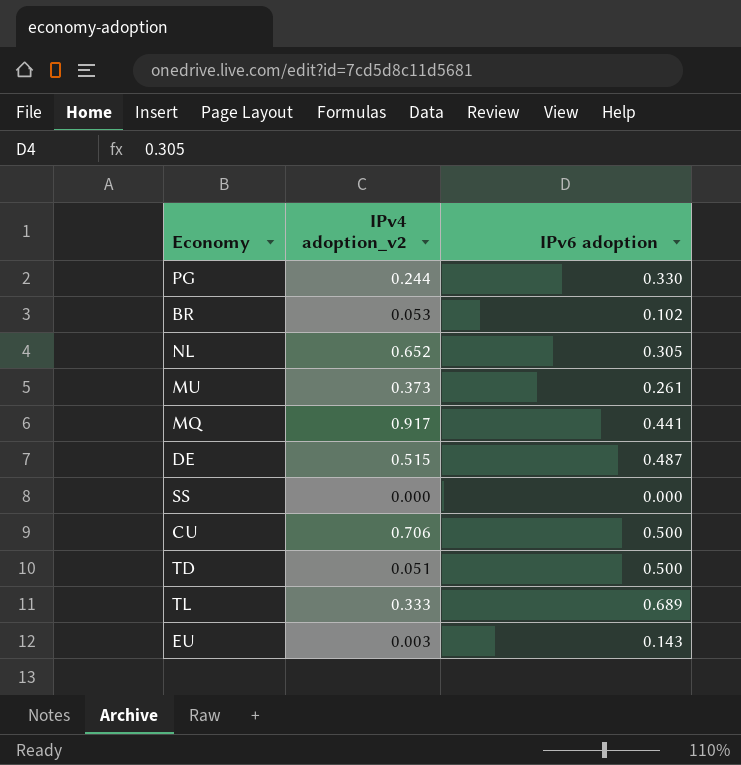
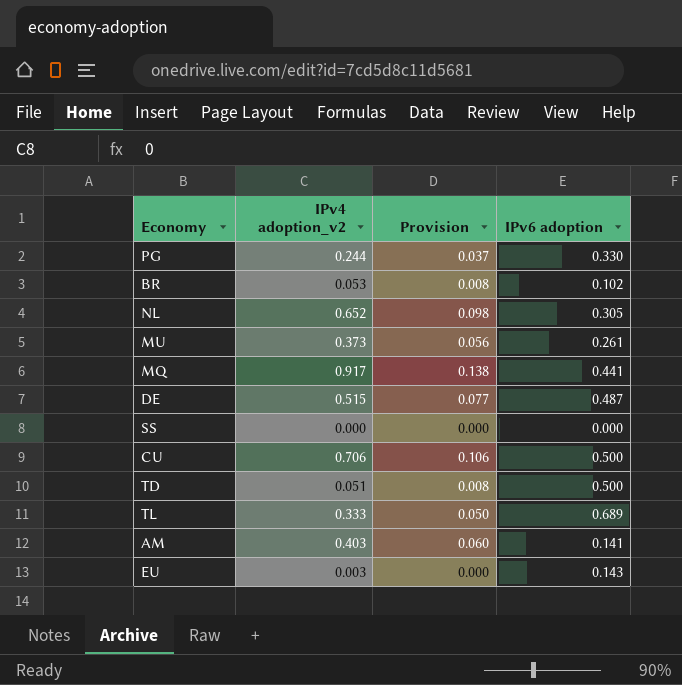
column Provision | formula: none -> [IPv4 adoption_v2] * 0.15
row AM: none -> 0.403 | 0.060 | 0.141

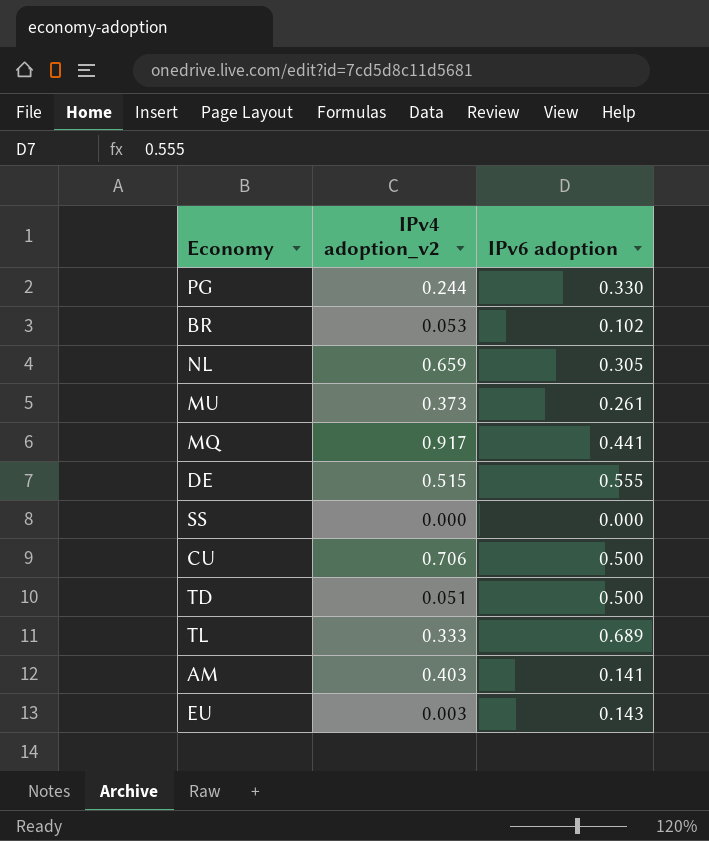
column Provision | formula: [IPv4 adoption_v2] * 0.15 -> none
NL | IPv4 adoption_v2: 0.652 -> 0.659
DE | IPv6 adoption: 0.487 -> 0.555

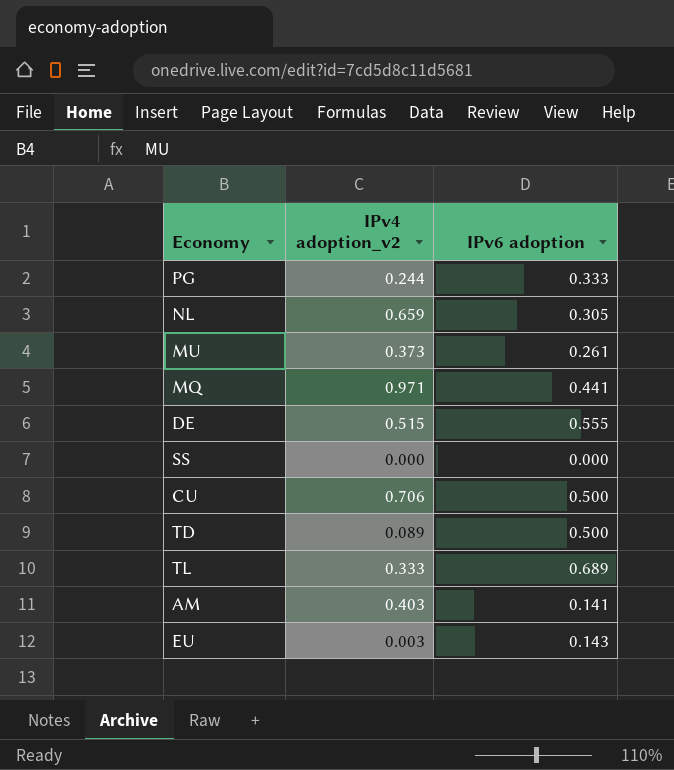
row BR: 0.053 | 0.102 -> none
PG | IPv6 adoption: 0.330 -> 0.333
MQ | IPv4 adoption_v2: 0.917 -> 0.971
TD | IPv4 adoption_v2: 0.051 -> 0.089

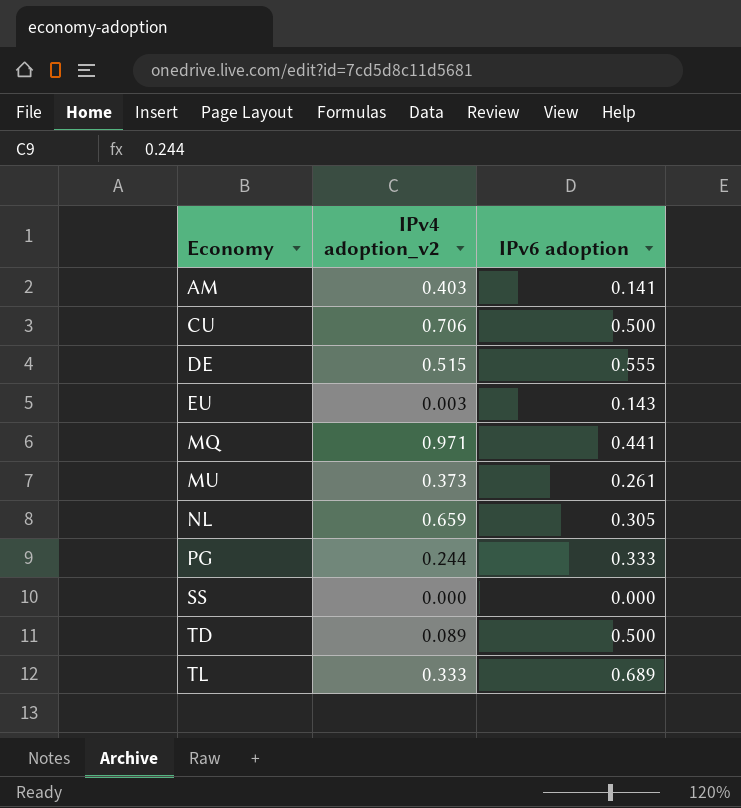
row order: none -> Economy ascending

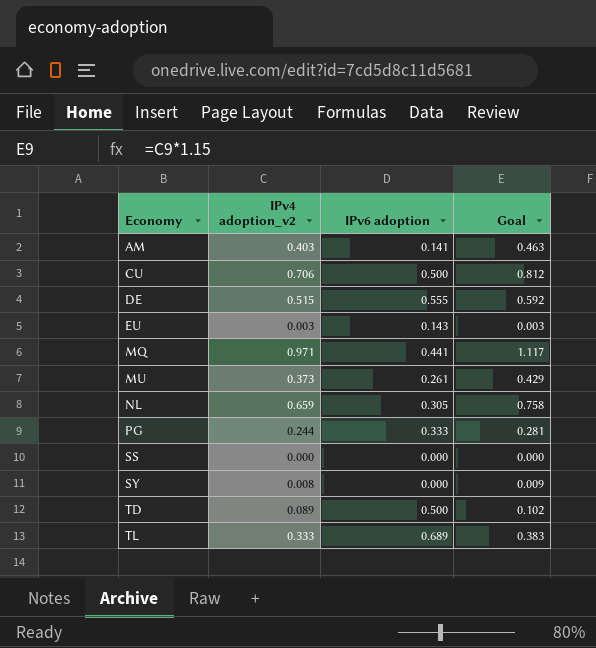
column Goal | formula: none -> [IPv4 adoption_v2] * 1.15
row SY: none -> 0.008 | 0.000 | 0.009

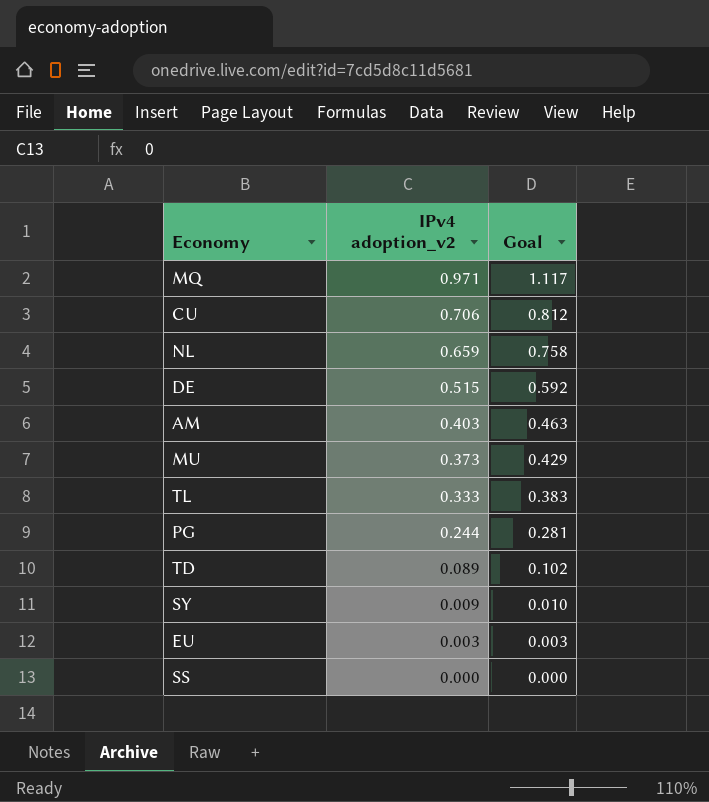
row order: Economy ascending -> IPv4 adoption_v2 descending
column IPv6 adoption | position: 3 -> none
SY | IPv4 adoption_v2: 0.008 -> 0.009
SY | Goal: 0.009 -> 0.010

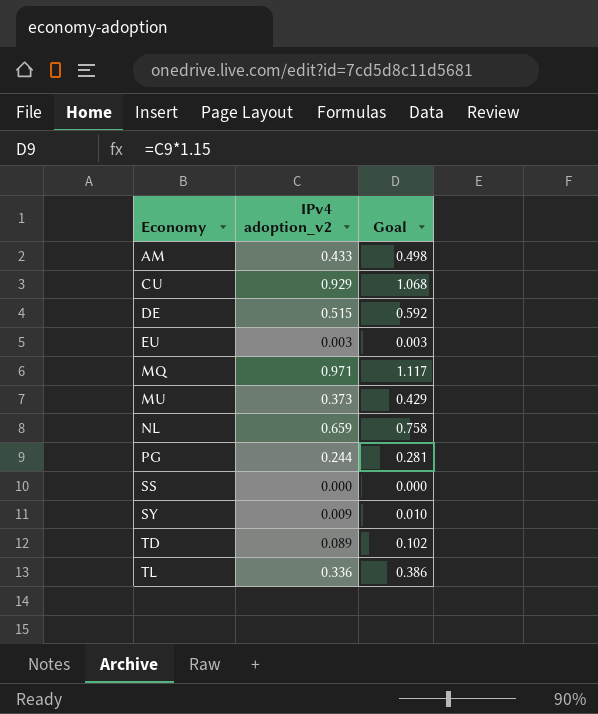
row order: IPv4 adoption_v2 descending -> Economy ascending
AM | IPv4 adoption_v2: 0.403 -> 0.433
AM | Goal: 0.463 -> 0.498
CU | IPv4 adoption_v2: 0.706 -> 0.929
CU | Goal: 0.812 -> 1.068
TL | IPv4 adoption_v2: 0.333 -> 0.336
TL | Goal: 0.383 -> 0.386

